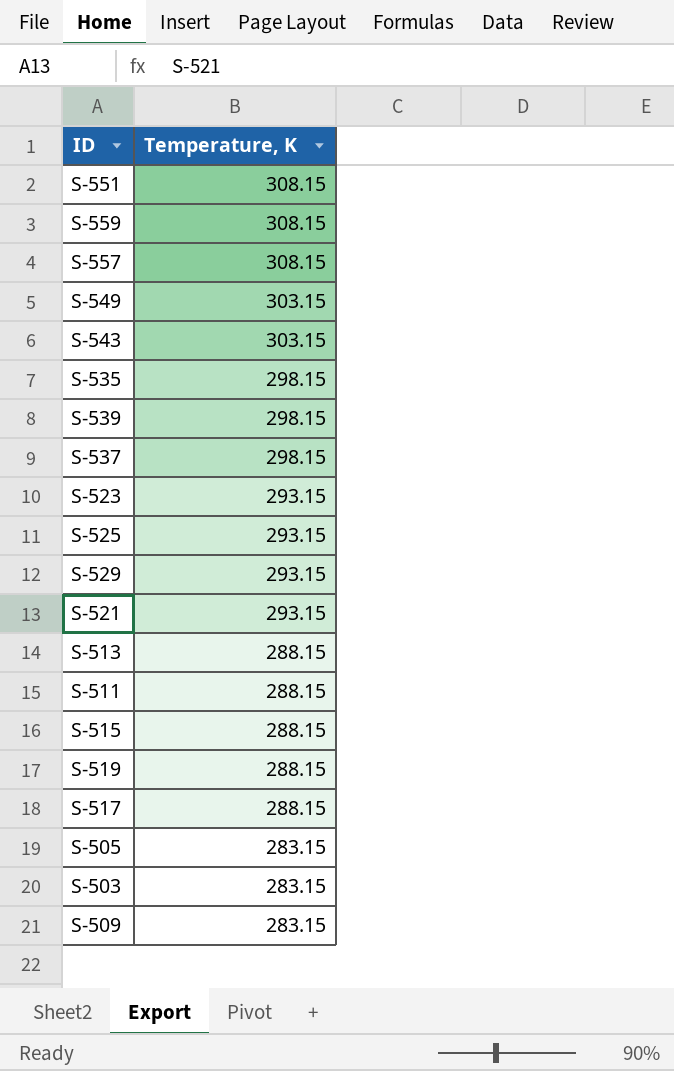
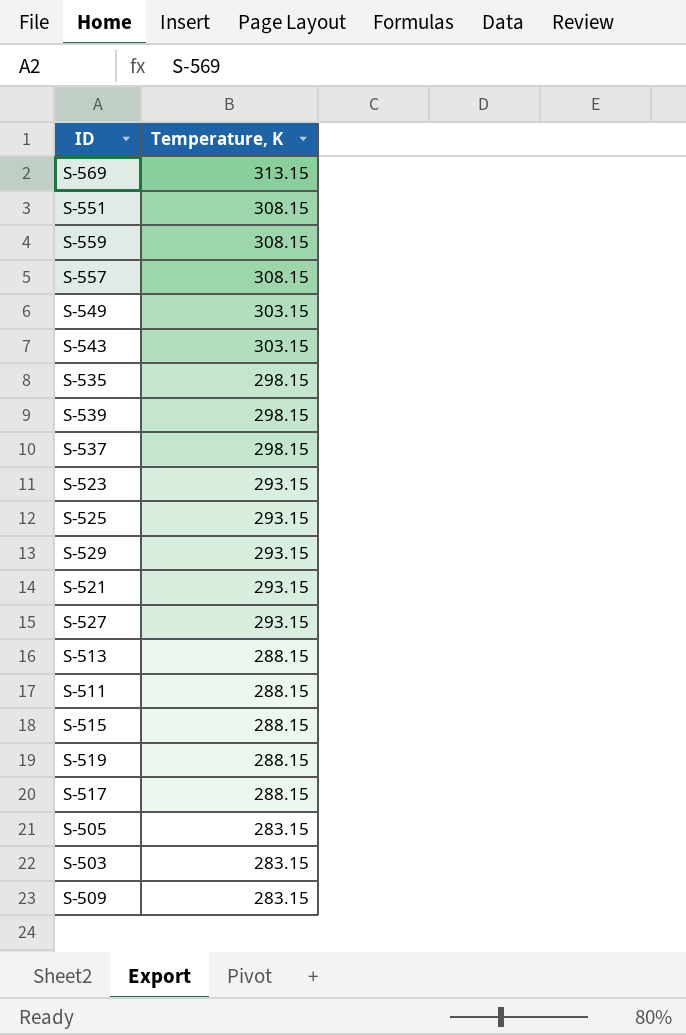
row S-569: none -> 313.15
row S-527: none -> 293.15

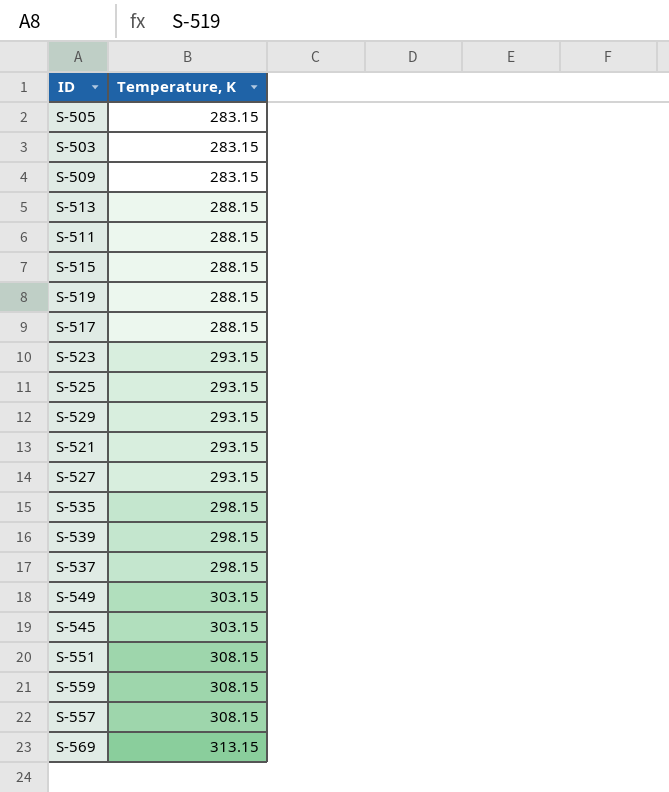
row order: Temperature, K descending -> Temperature, K ascending
row S-543: 303.15 -> none
row S-545: none -> 303.15

